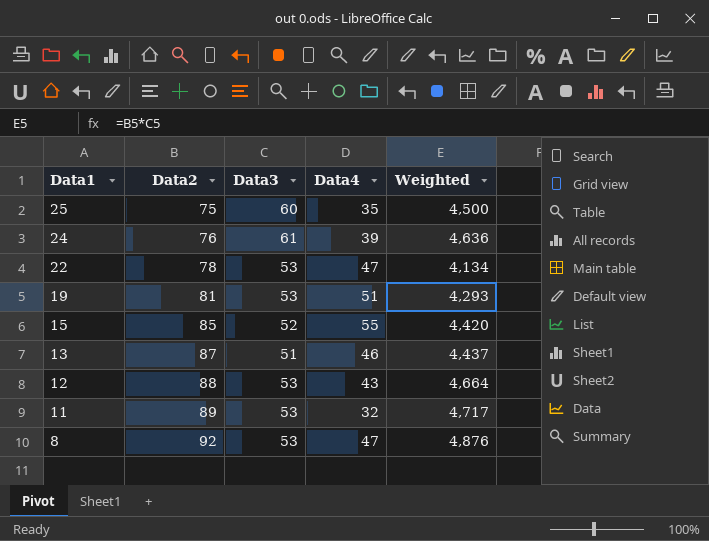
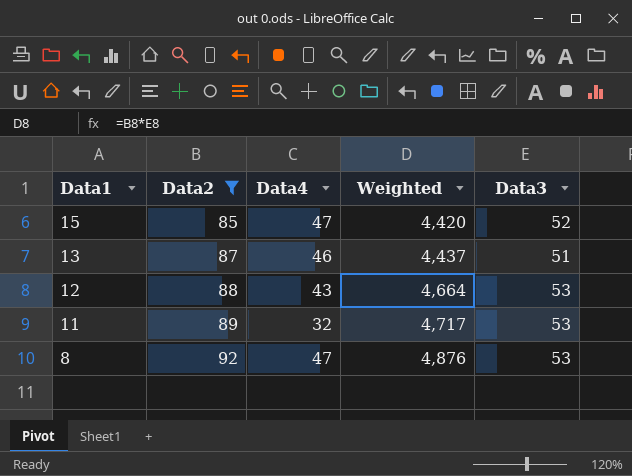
filter: none -> Data2 >= 85
column Data3 | position: 3 -> 5
15 | Data4: 55 -> 47

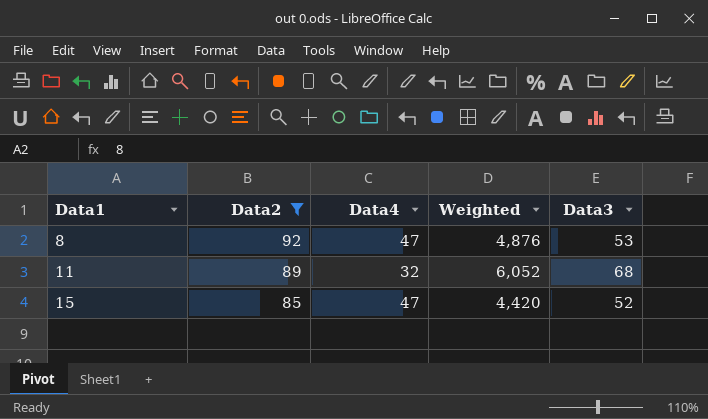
row order: Data1 descending -> Data1 ascending
row 13: 87 | 46 | 4,437 | 51 -> none
row 12: 88 | 43 | 4,664 | 53 -> none
11 | Weighted: 4,717 -> 6,052
11 | Data3: 53 -> 68

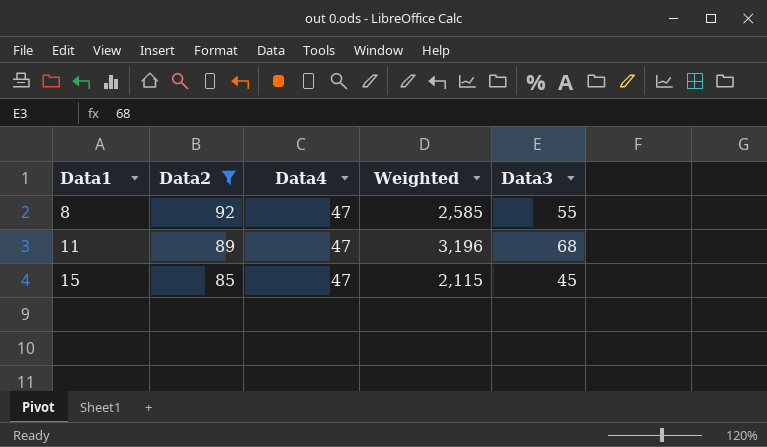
column Weighted | formula: [Data2] * [Data3] -> [Data4] * [Data3]
8 | Data3: 53 -> 55
11 | Data4: 32 -> 47
15 | Data3: 52 -> 45

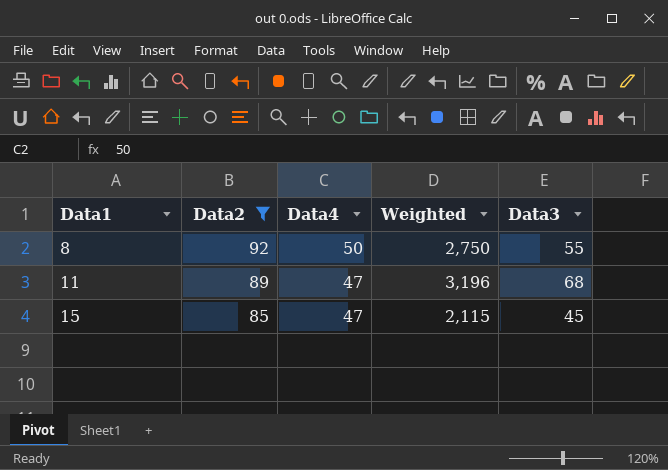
8 | Data4: 47 -> 50
8 | Weighted: 2,585 -> 2,750

